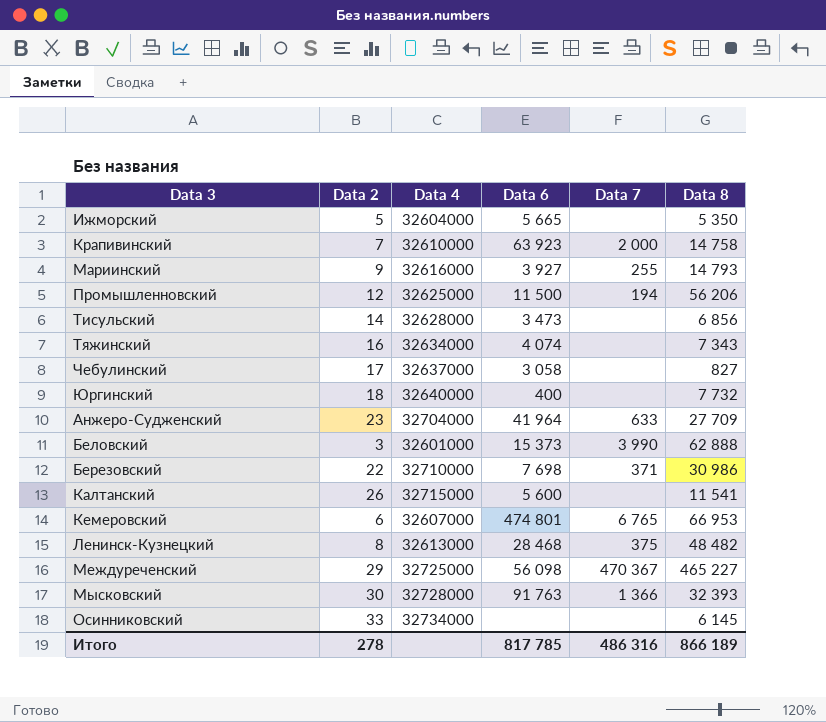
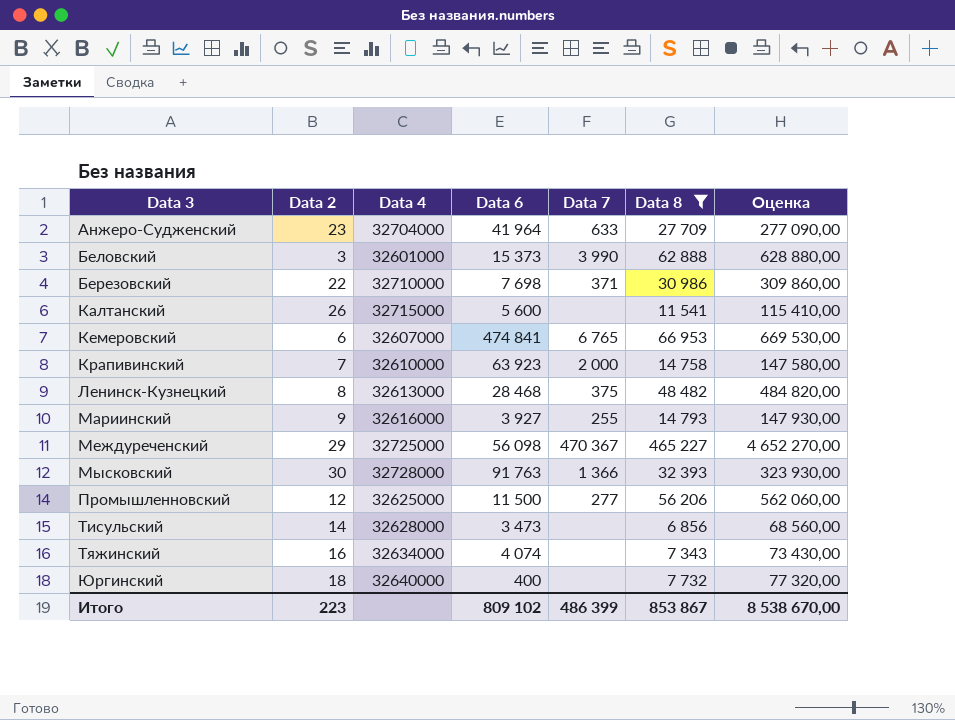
filter: none -> Data 8 >= 6 856
row order: none -> Data 3 ascending
column Оценка | formula: none -> [Data 8] * 10
Кемеровский | Data 6: 474 801 -> 474 841
Промышленновский | Data 7: 194 -> 277
Итого | Data 2: 278 -> 223
Итого | Data 6: 817 785 -> 809 102
Итого | Data 7: 486 316 -> 486 399
Итого | Data 8: 866 189 -> 853 867

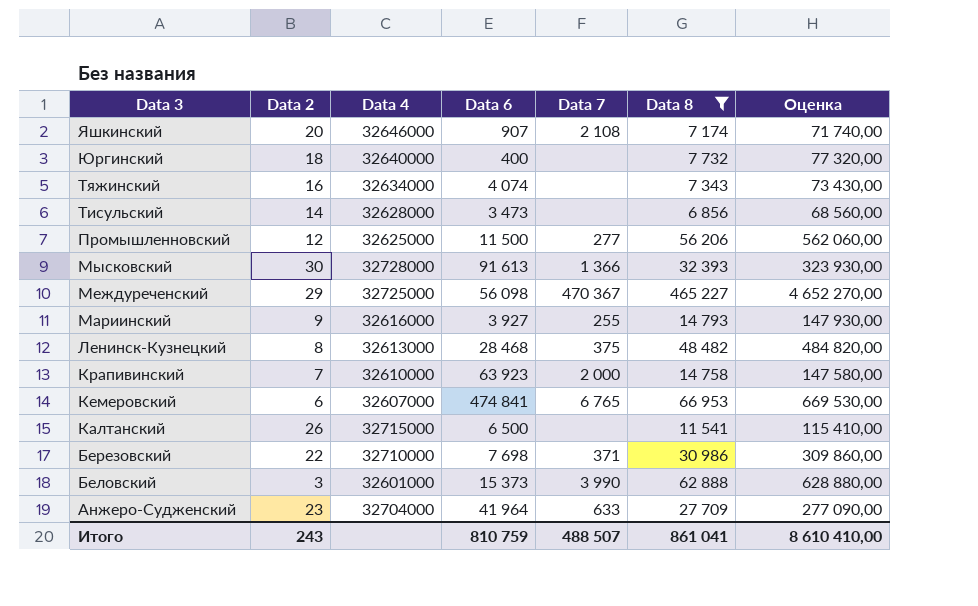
row order: Data 3 ascending -> Data 3 descending
row Яшкинский: none -> 20 | 32646000 | 907 | 2 108 | 7 174 | 71 740,00
Мысковский | Data 6: 91 763 -> 91 613
Калтанский | Data 6: 5 600 -> 6 500
Итого | Data 2: 223 -> 243
Итого | Data 6: 809 102 -> 810 759
Итого | Data 7: 486 399 -> 488 507
Итого | Data 8: 853 867 -> 861 041
Итого | Оценка: 8 538 670,00 -> 8 610 410,00

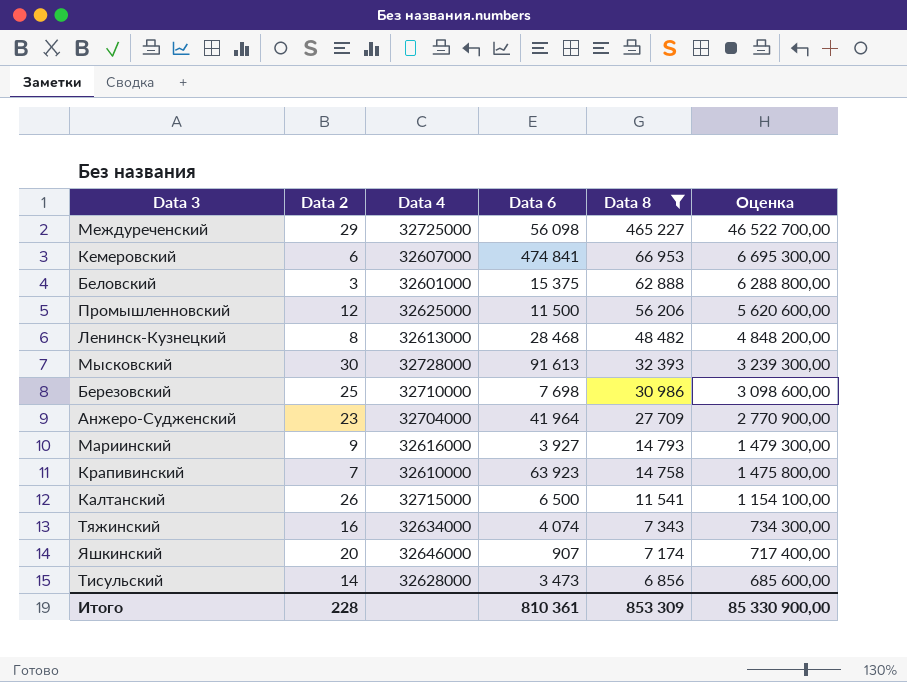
row order: Data 3 descending -> Data 8 descending
column Data 7 | position: 5 -> none
column Оценка | formula: [Data 8] * 10 -> [Data 8] * 100
row Юргинский: 18 | 32640000 | 400 | none | 7 732 | 77 320,00 -> none
Беловский | Data 6: 15 373 -> 15 375
Березовский | Data 2: 22 -> 25
Итого | Data 2: 243 -> 228
Итого | Data 6: 810 759 -> 810 361
Итого | Data 8: 861 041 -> 853 309
Итого | Оценка: 8 610 410,00 -> 85 330 900,00

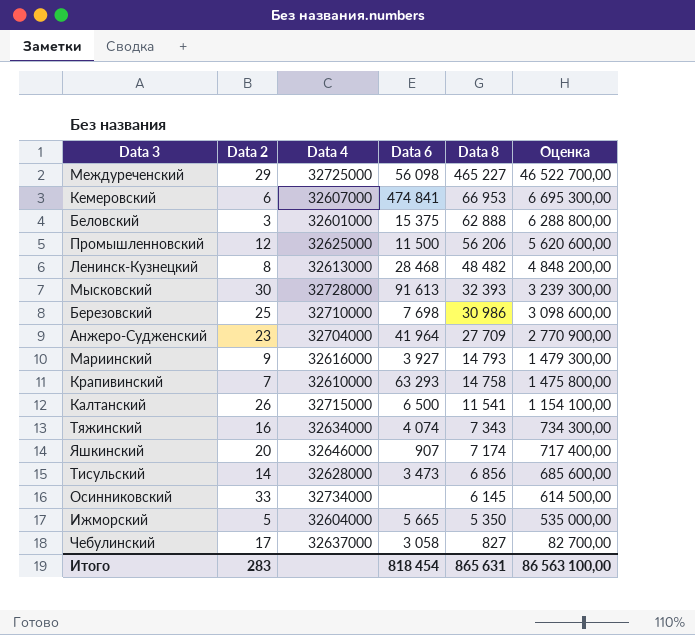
filter: Data 8 >= 6 856 -> none
Крапивинский | Data 6: 63 923 -> 63 293
Итого | Data 2: 228 -> 283
Итого | Data 6: 810 361 -> 818 454
Итого | Data 8: 853 309 -> 865 631
Итого | Оценка: 85 330 900,00 -> 86 563 100,00

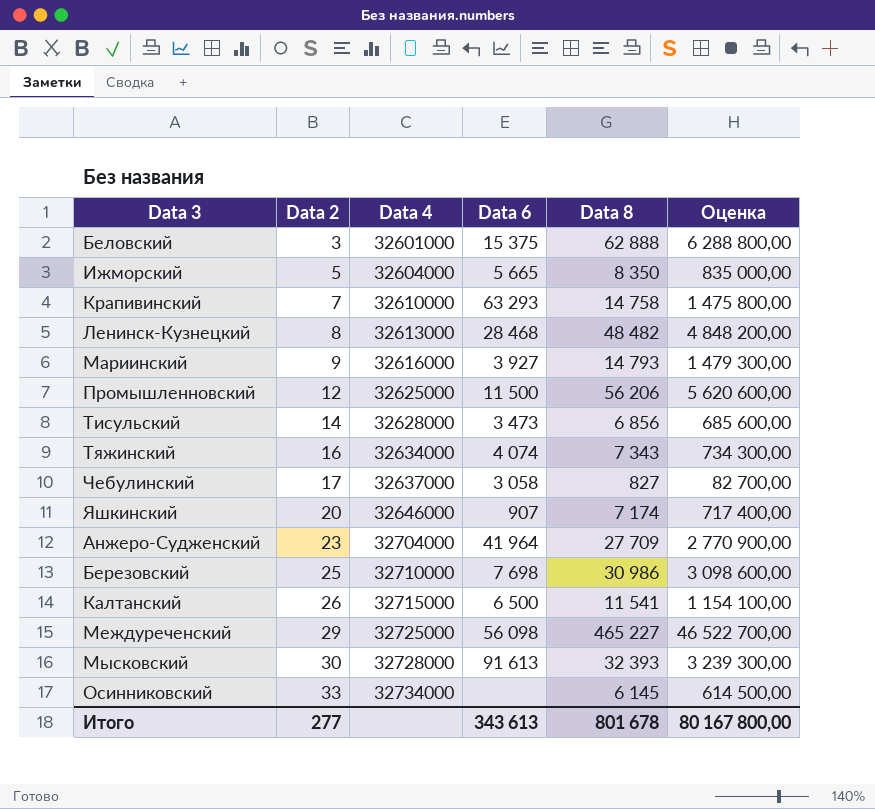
row order: Data 8 descending -> Data 2 ascending
row Кемеровский: 6 | 32607000 | 474 841 | 66 953 | 6 695 300,00 -> none
Ижморский | Data 8: 5 350 -> 8 350
Ижморский | Оценка: 535 000,00 -> 835 000,00
Итого | Data 2: 283 -> 277
Итого | Data 6: 818 454 -> 343 613
Итого | Data 8: 865 631 -> 801 678
Итого | Оценка: 86 563 100,00 -> 80 167 800,00

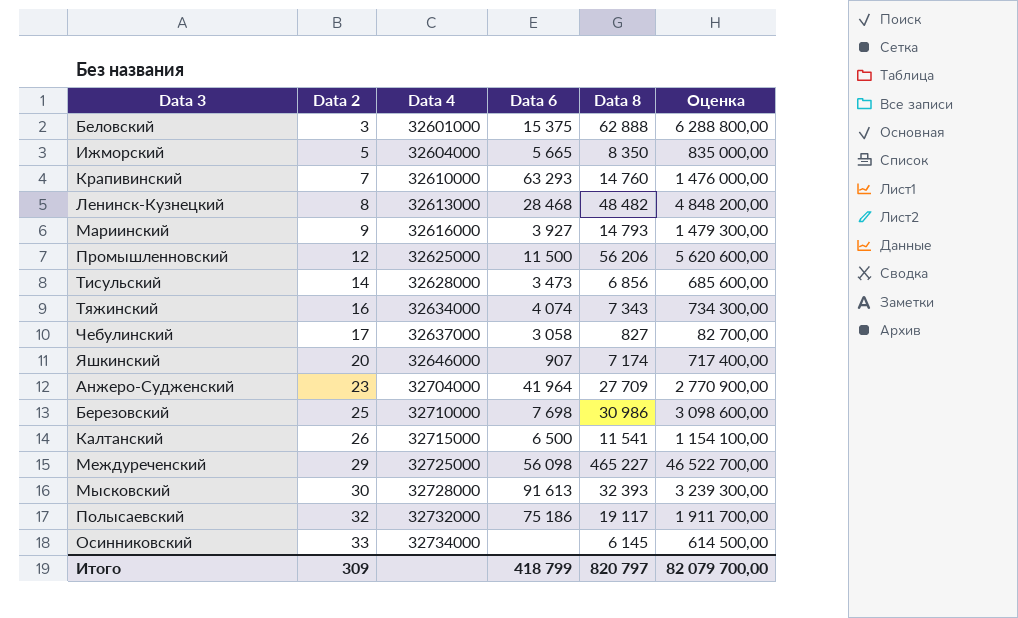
Крапивинский | Data 8: 14 758 -> 14 760
Крапивинский | Оценка: 1 475 800,00 -> 1 476 000,00
row Полысаевский: none -> 32 | 32732000 | 75 186 | 19 117 | 1 911 700,00
Итого | Data 2: 277 -> 309
Итого | Data 6: 343 613 -> 418 799
Итого | Data 8: 801 678 -> 820 797
Итого | Оценка: 80 167 800,00 -> 82 079 700,00

